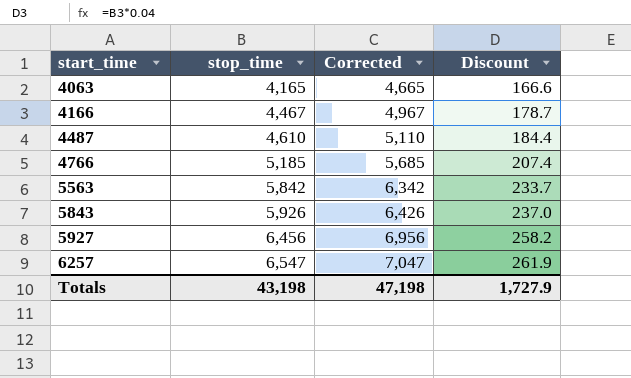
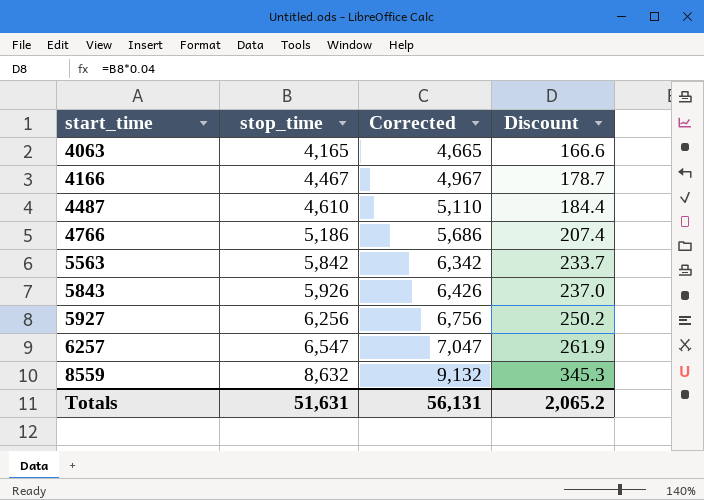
4766 | stop_time: 5,185 -> 5,186
4766 | Corrected: 5,685 -> 5,686
5927 | stop_time: 6,456 -> 6,256
5927 | Corrected: 6,956 -> 6,756
5927 | Discount: 258.2 -> 250.2
row 8559: none -> 8,632 | 9,132 | 345.3
Totals | stop_time: 43,198 -> 51,631
Totals | Corrected: 47,198 -> 56,131
Totals | Discount: 1,727.9 -> 2,065.2

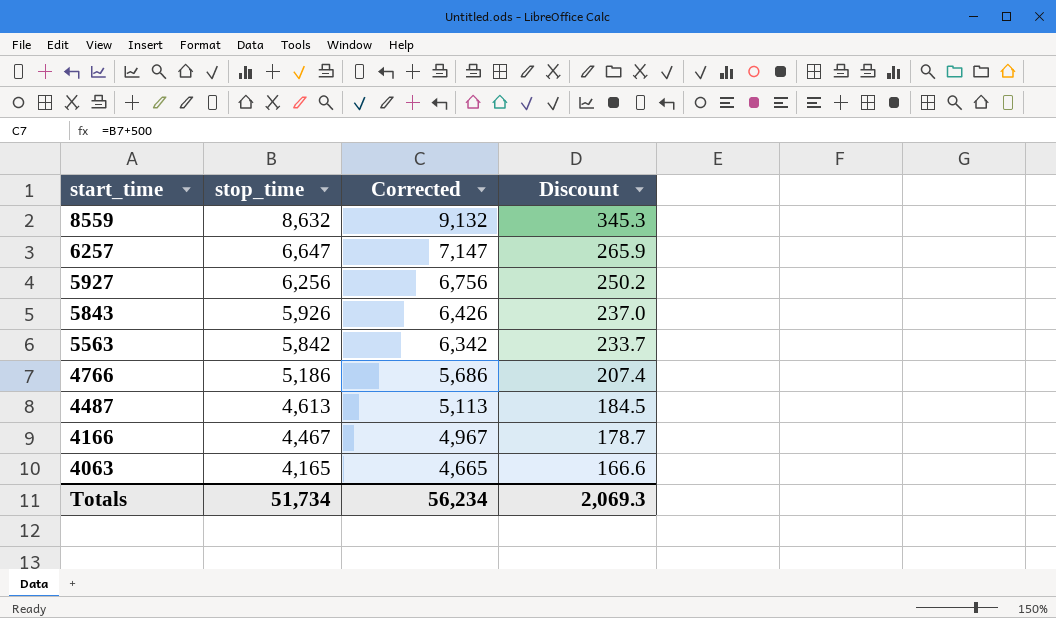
row order: start_time ascending -> start_time descending
6257 | stop_time: 6,547 -> 6,647
6257 | Corrected: 7,047 -> 7,147
6257 | Discount: 261.9 -> 265.9
4487 | stop_time: 4,610 -> 4,613
4487 | Corrected: 5,110 -> 5,113
4487 | Discount: 184.4 -> 184.5
Totals | stop_time: 51,631 -> 51,734
Totals | Corrected: 56,131 -> 56,234
Totals | Discount: 2,065.2 -> 2,069.3

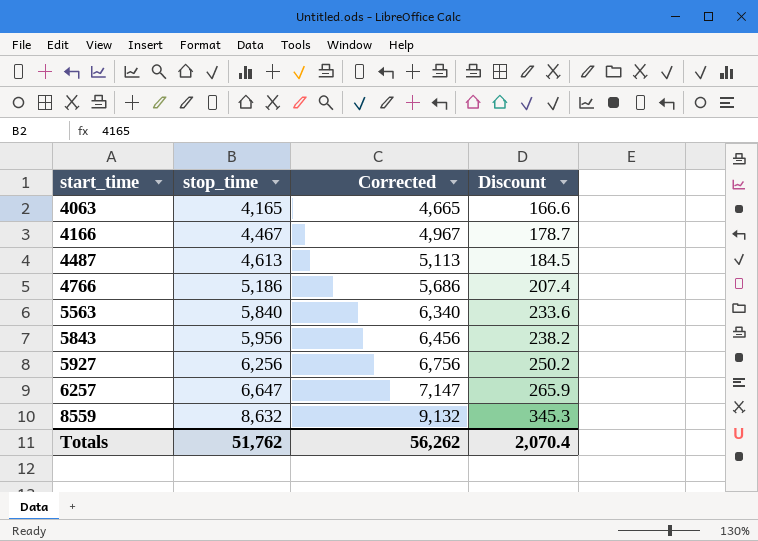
row order: start_time descending -> start_time ascending
5563 | stop_time: 5,842 -> 5,840
5563 | Corrected: 6,342 -> 6,340
5563 | Discount: 233.7 -> 233.6
5843 | stop_time: 5,926 -> 5,956
5843 | Corrected: 6,426 -> 6,456
5843 | Discount: 237.0 -> 238.2
Totals | stop_time: 51,734 -> 51,762
Totals | Corrected: 56,234 -> 56,262
Totals | Discount: 2,069.3 -> 2,070.4

